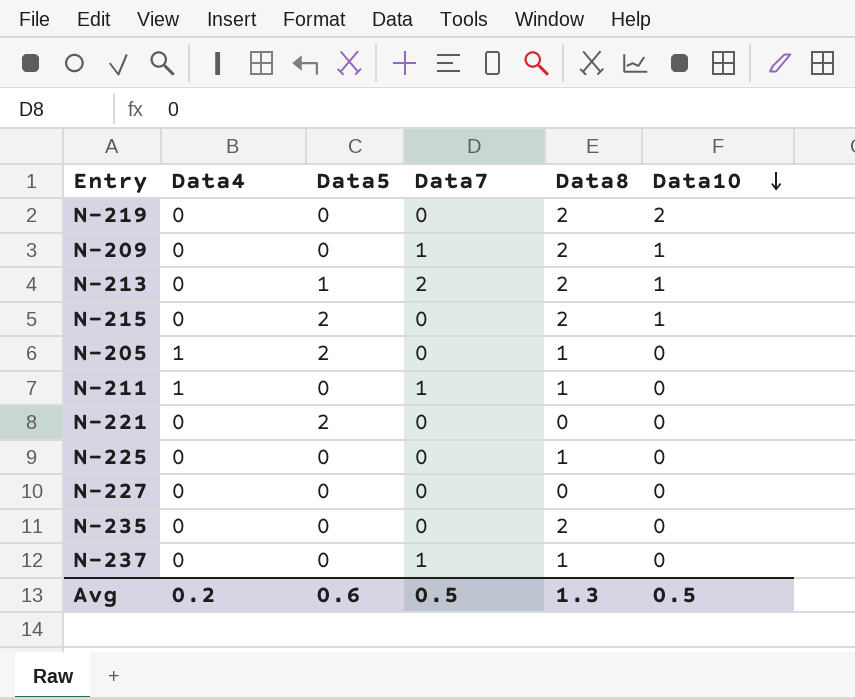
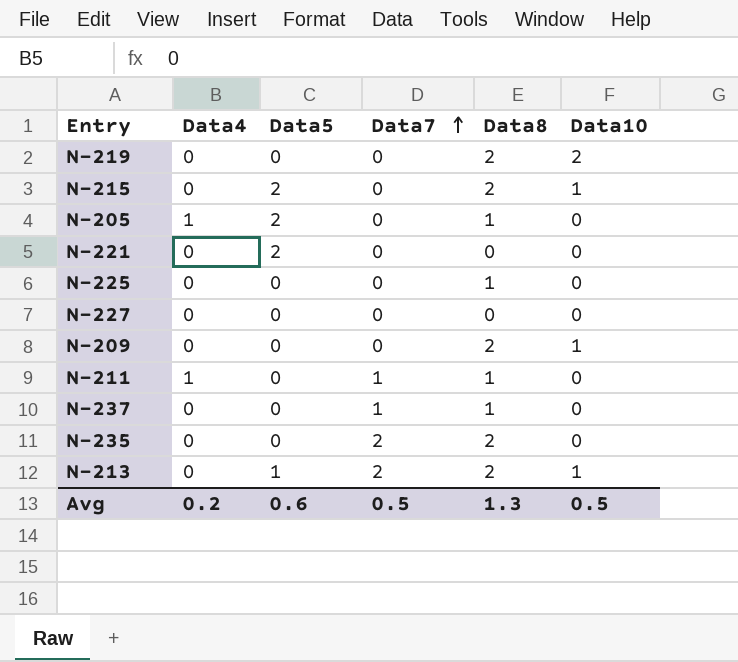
row order: Data10 descending -> Data7 ascending
N-209 | Data7: 1 -> 0
N-235 | Data7: 0 -> 2

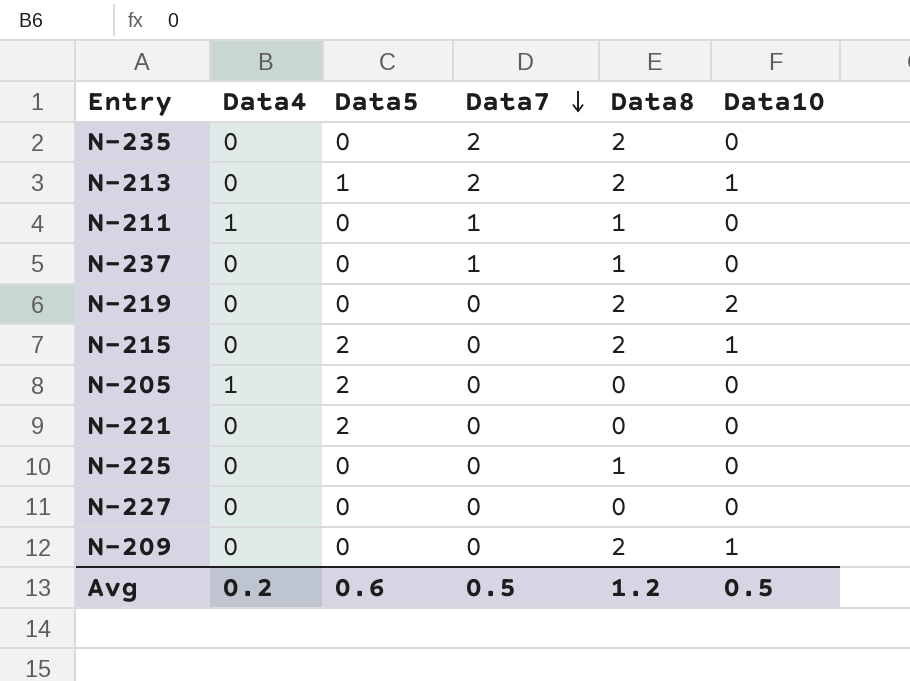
row order: Data7 ascending -> Data7 descending
N-205 | Data8: 1 -> 0
Avg | Data8: 1.3 -> 1.2

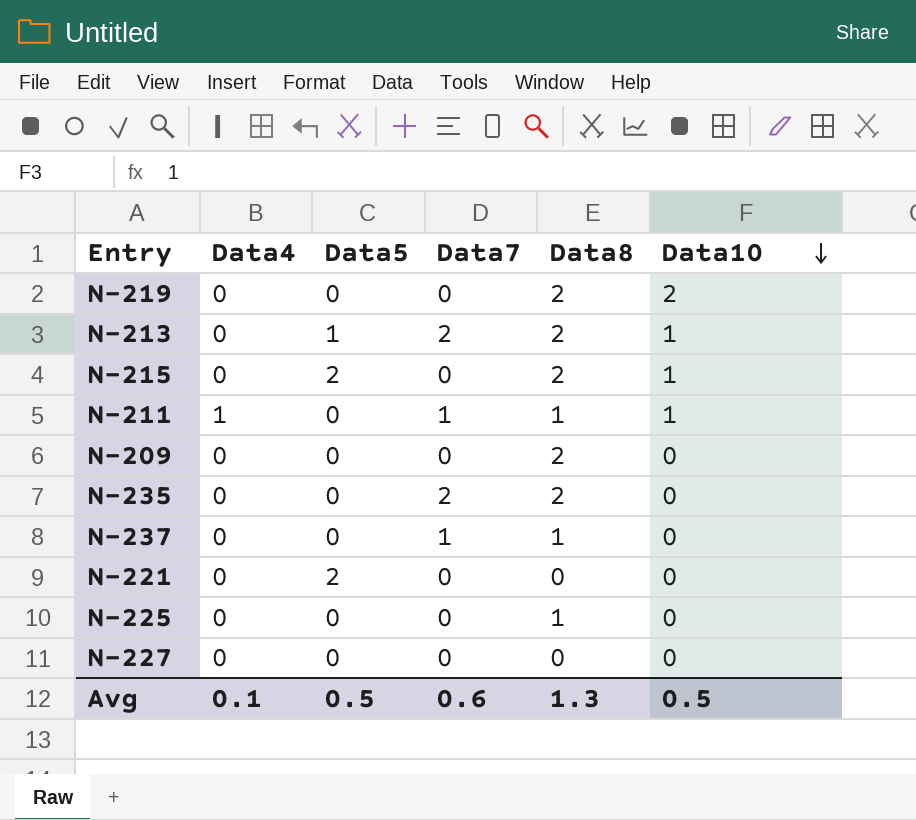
row order: Data7 descending -> Data10 descending
row N-205: 1 | 2 | 0 | 0 | 0 -> none
N-211 | Data10: 0 -> 1
N-209 | Data10: 1 -> 0
Avg | Data4: 0.2 -> 0.1
Avg | Data5: 0.6 -> 0.5
Avg | Data7: 0.5 -> 0.6
Avg | Data8: 1.2 -> 1.3

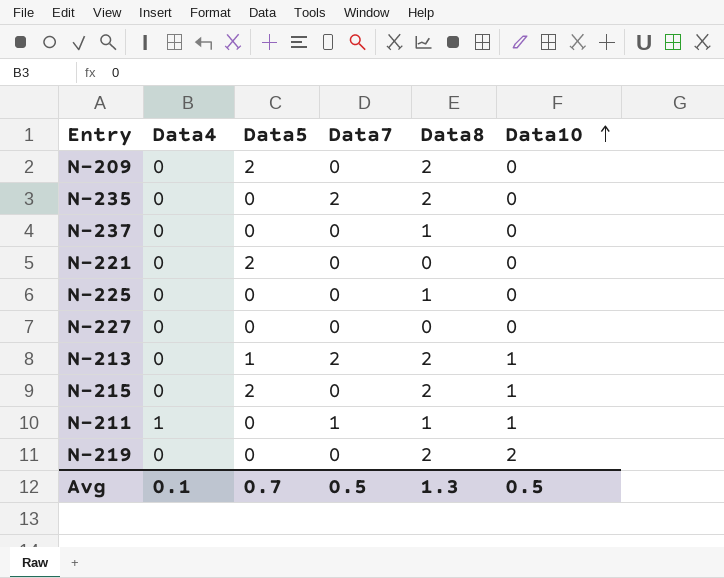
row order: Data10 descending -> Data10 ascending
N-209 | Data5: 0 -> 2
N-237 | Data7: 1 -> 0
Avg | Data5: 0.5 -> 0.7
Avg | Data7: 0.6 -> 0.5

